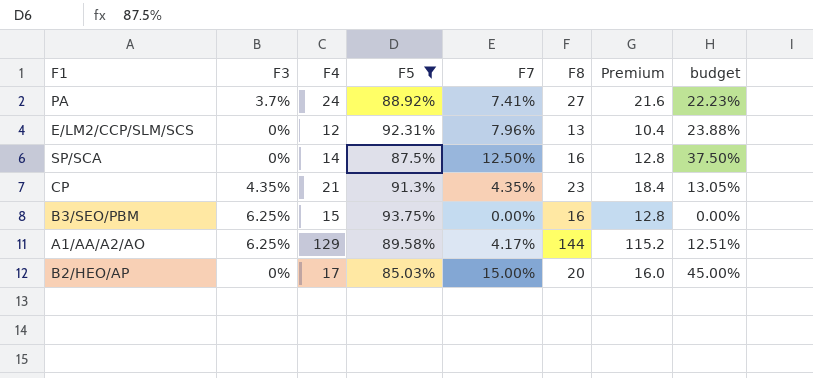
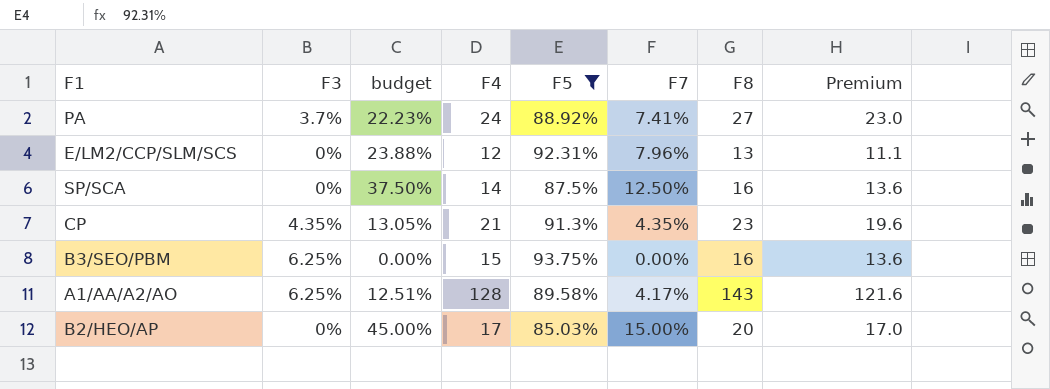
column budget | position: 8 -> 3
column Premium | formula: [F8] * 0.8 -> [F8] * 0.85
A1/AA/A2/AO | F4: 129 -> 128
A1/AA/A2/AO | F8: 144 -> 143

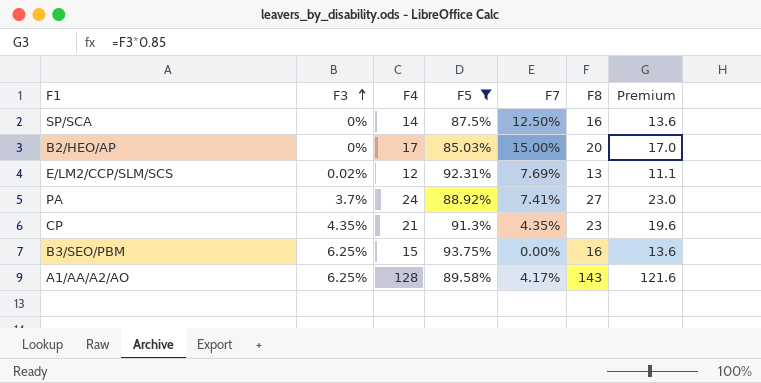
row order: none -> F3 ascending
column budget | formula: [F7] * 3 -> none
E/LM2/CCP/SLM/SCS | F3: 0% -> 0.02%
E/LM2/CCP/SLM/SCS | F7: 7.96% -> 7.69%

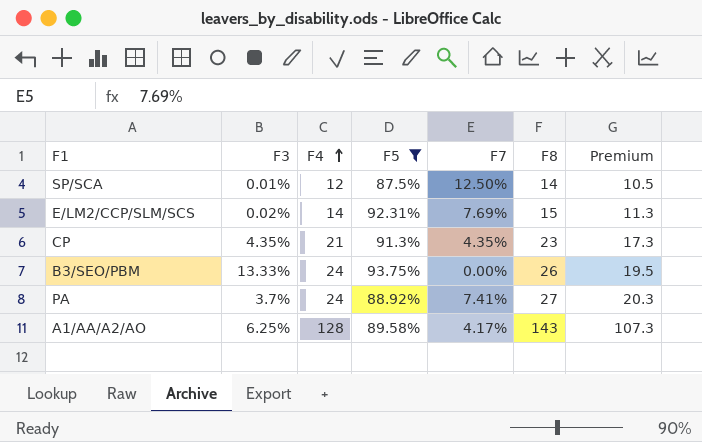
row order: F3 ascending -> F4 ascending
column Premium | formula: [F8] * 0.85 -> [F8] * 0.75
row B2/HEO/AP: 0% | 17 | 85.03% | 15.00% | 20 | 17.0 -> none
SP/SCA | F3: 0% -> 0.01%
SP/SCA | F4: 14 -> 12
SP/SCA | F8: 16 -> 14
E/LM2/CCP/SLM/SCS | F4: 12 -> 14
E/LM2/CCP/SLM/SCS | F8: 13 -> 15
B3/SEO/PBM | F3: 6.25% -> 13.33%
B3/SEO/PBM | F4: 15 -> 24
B3/SEO/PBM | F8: 16 -> 26

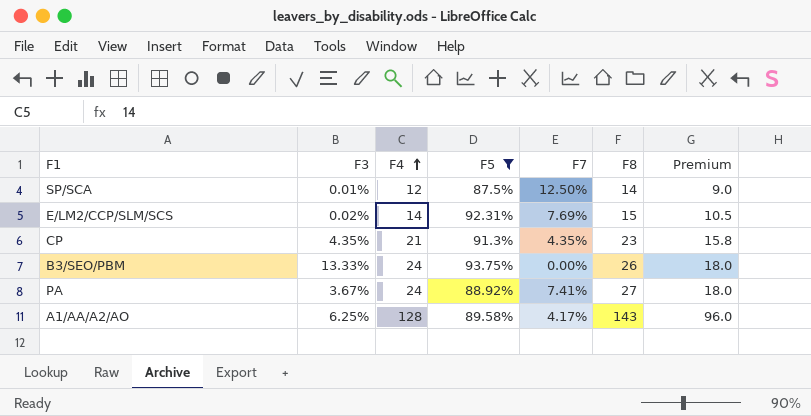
column Premium | formula: [F8] * 0.75 -> [F4] * 0.75
PA | F3: 3.7% -> 3.67%

